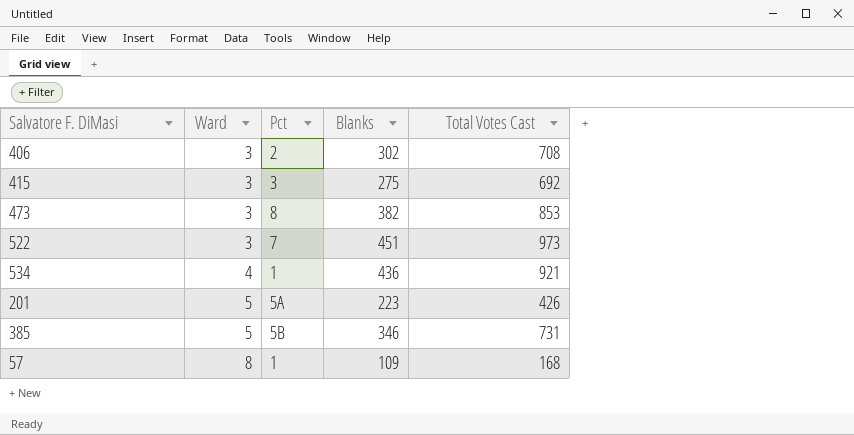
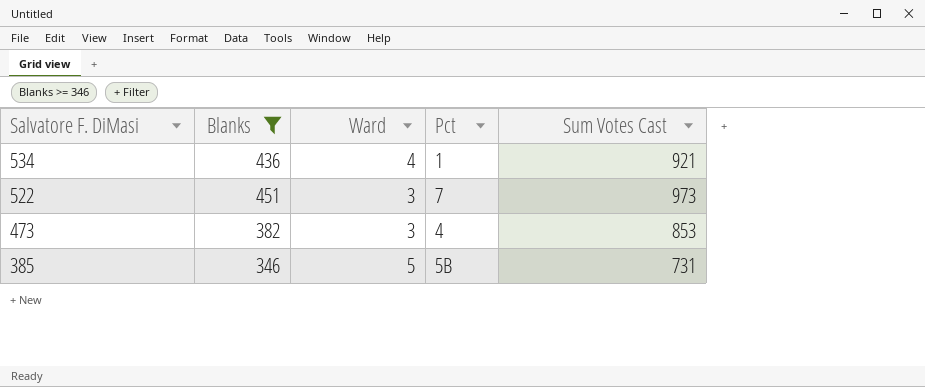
filter: none -> Blanks >= 346
row order: Ward ascending -> Salvatore F. DiMasi descending
column Blanks | position: 4 -> 2
column name: Total Votes Cast -> Sum Votes Cast
473 | Pct: 8 -> 4

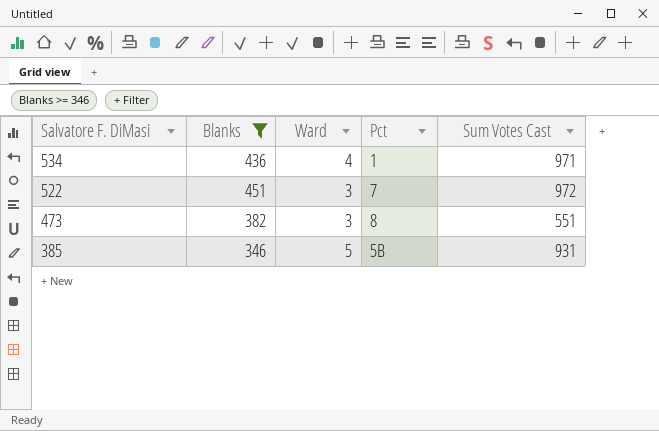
534 | Sum Votes Cast: 921 -> 971
522 | Sum Votes Cast: 973 -> 972
473 | Pct: 4 -> 8
473 | Sum Votes Cast: 853 -> 551
385 | Sum Votes Cast: 731 -> 931

